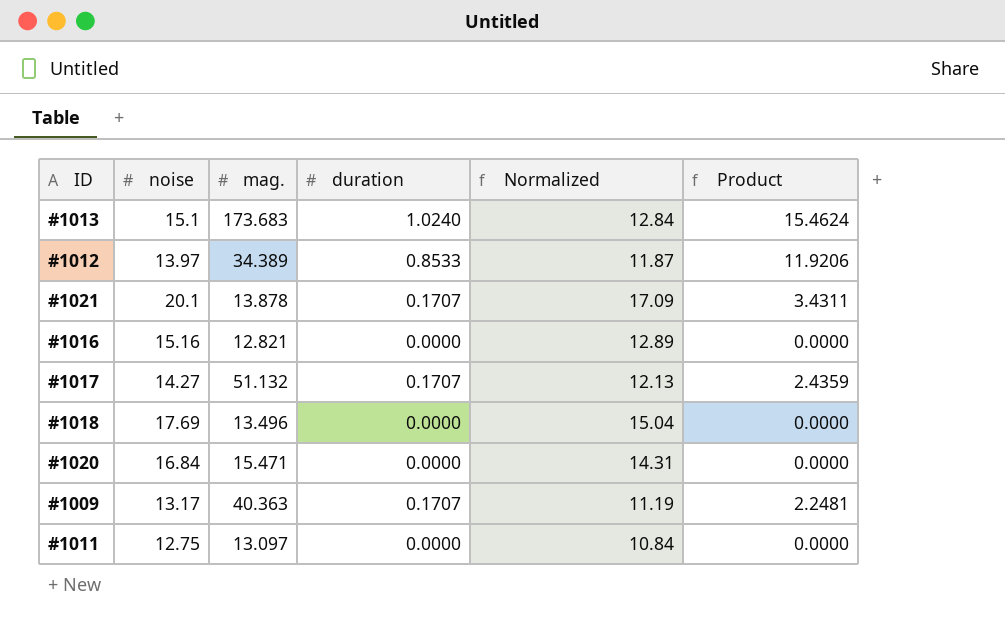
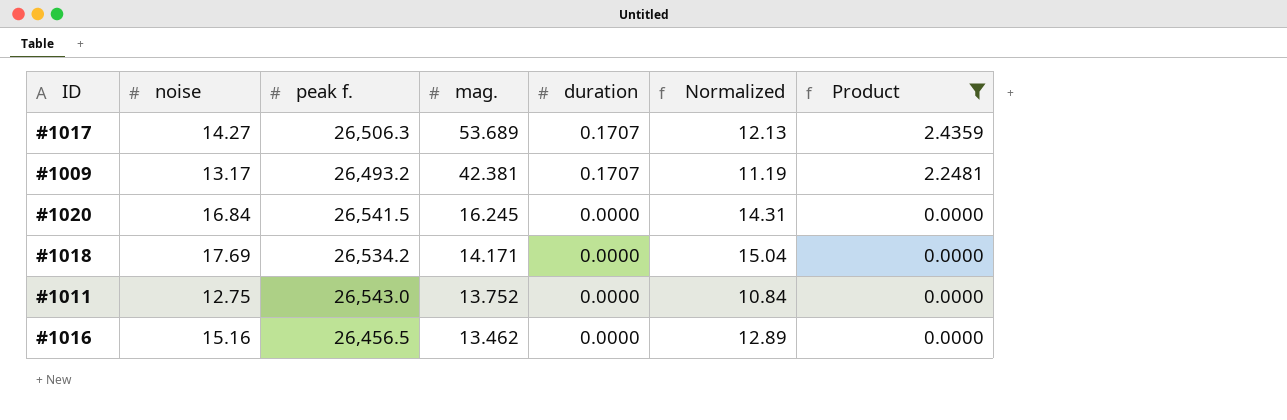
filter: none -> Product <= 2.4359
row order: none -> mag. descending
column peak f. | position: none -> 3
#1017 | mag.: 51.132 -> 53.689
#1009 | mag.: 40.363 -> 42.381
#1020 | mag.: 15.471 -> 16.245
#1018 | mag.: 13.496 -> 14.171
#1011 | mag.: 13.097 -> 13.752
#1016 | mag.: 12.821 -> 13.462

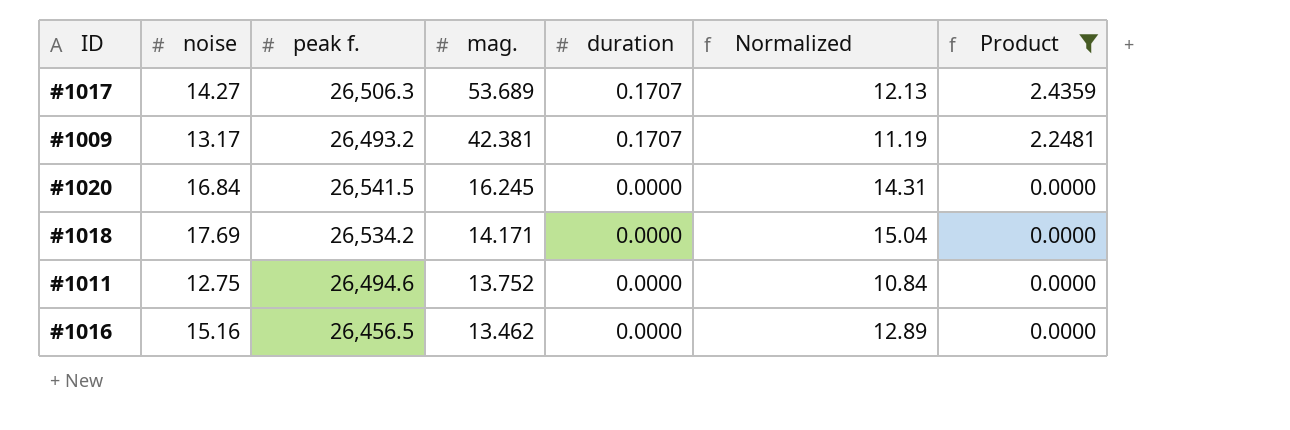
#1011 | peak f.: 26,543.0 -> 26,494.6

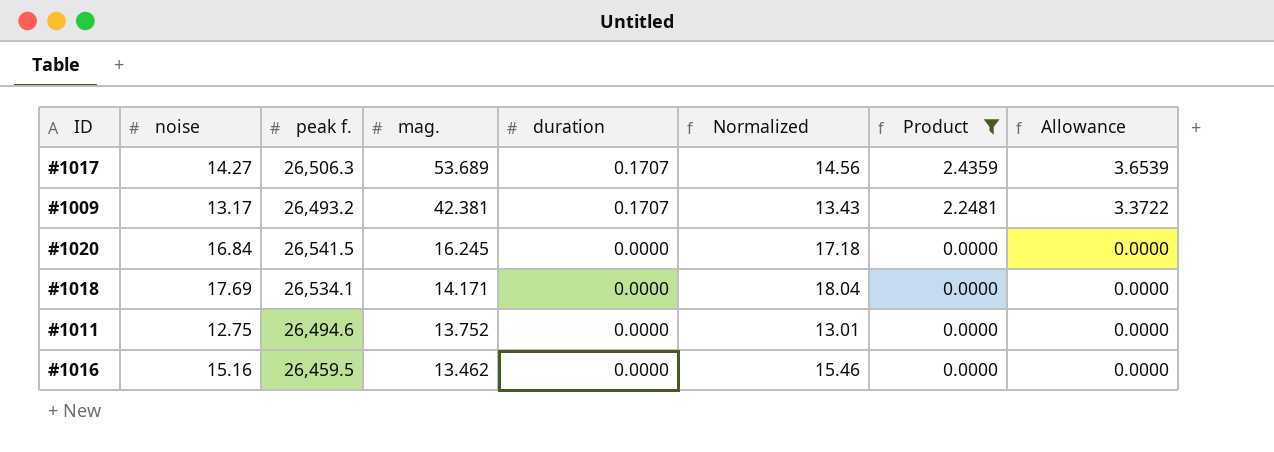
column Normalized | formula: [noise] * 0.85 -> [noise] * 1.02
column Allowance | formula: none -> [Product] * 1.5
#1018 | peak f.: 26,534.2 -> 26,534.1
#1016 | peak f.: 26,456.5 -> 26,459.5

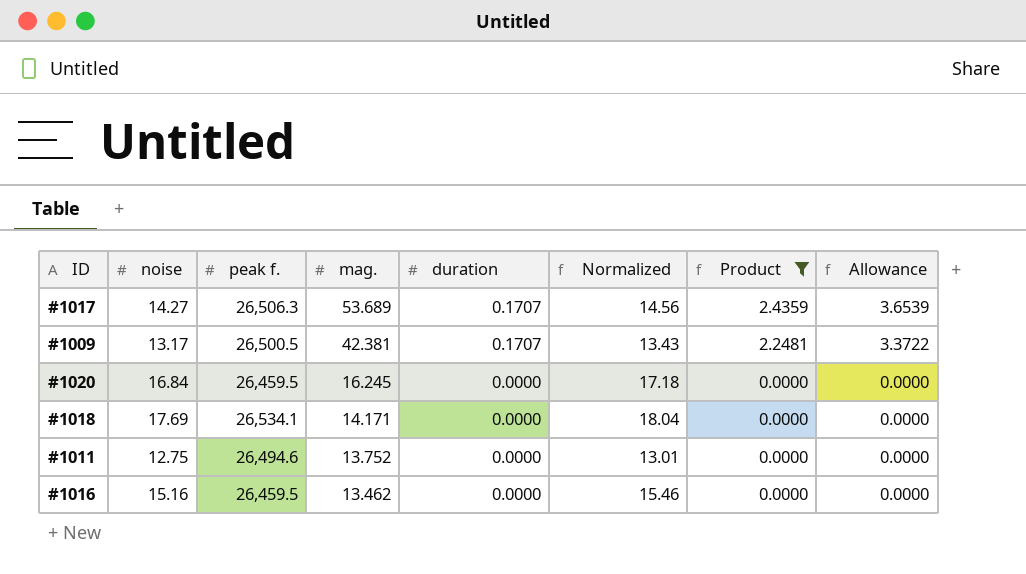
#1009 | peak f.: 26,493.2 -> 26,500.5
#1020 | peak f.: 26,541.5 -> 26,459.5

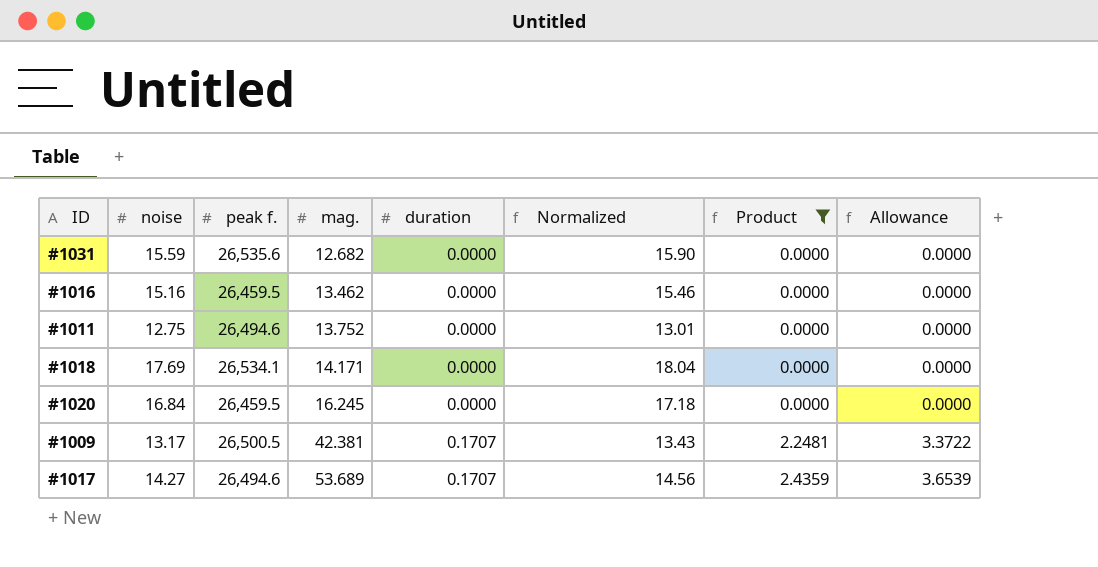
row order: mag. descending -> mag. ascending
row #1031: none -> 15.59 | 26,535.6 | 12.682 | 0.0000 | 15.90 | 0.0000 | 0.0000
#1017 | peak f.: 26,506.3 -> 26,494.6

